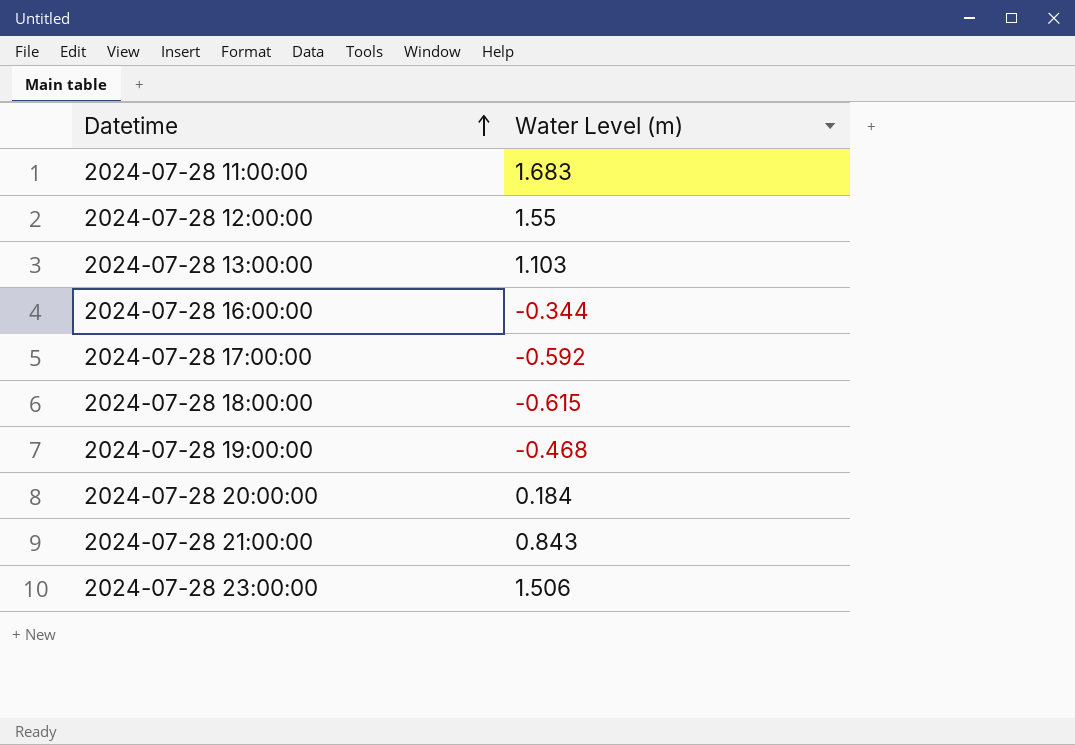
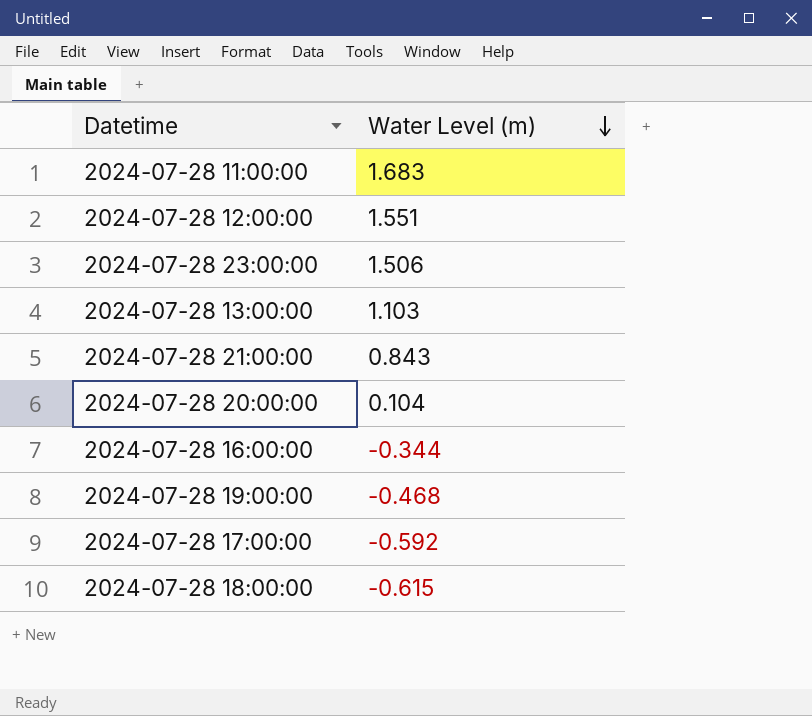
row order: Datetime ascending -> Water Level (m) descending
2024-07-28 12:00:00 | Water Level (m): 1.55 -> 1.551
2024-07-28 20:00:00 | Water Level (m): 0.184 -> 0.104

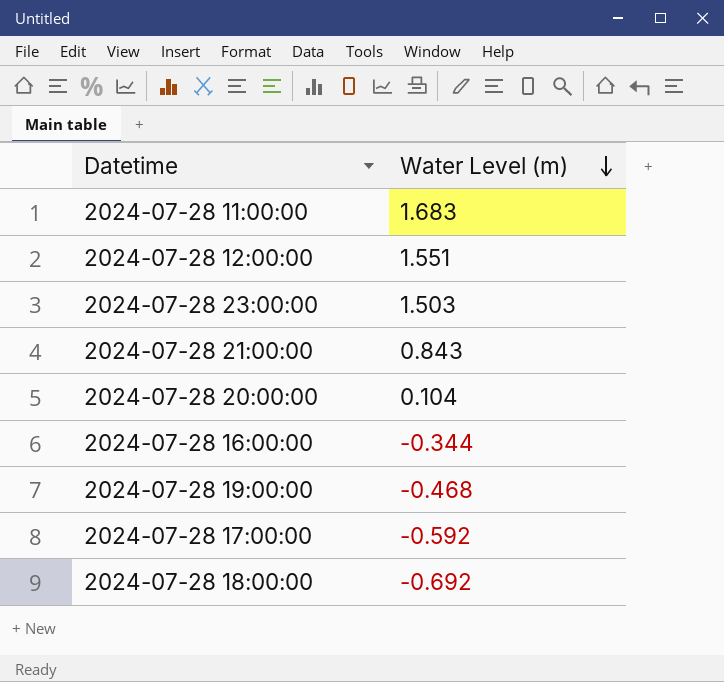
row 2024-07-28 13:00:00: 1.103 -> none
2024-07-28 23:00:00 | Water Level (m): 1.506 -> 1.503
2024-07-28 18:00:00 | Water Level (m): -0.615 -> -0.692

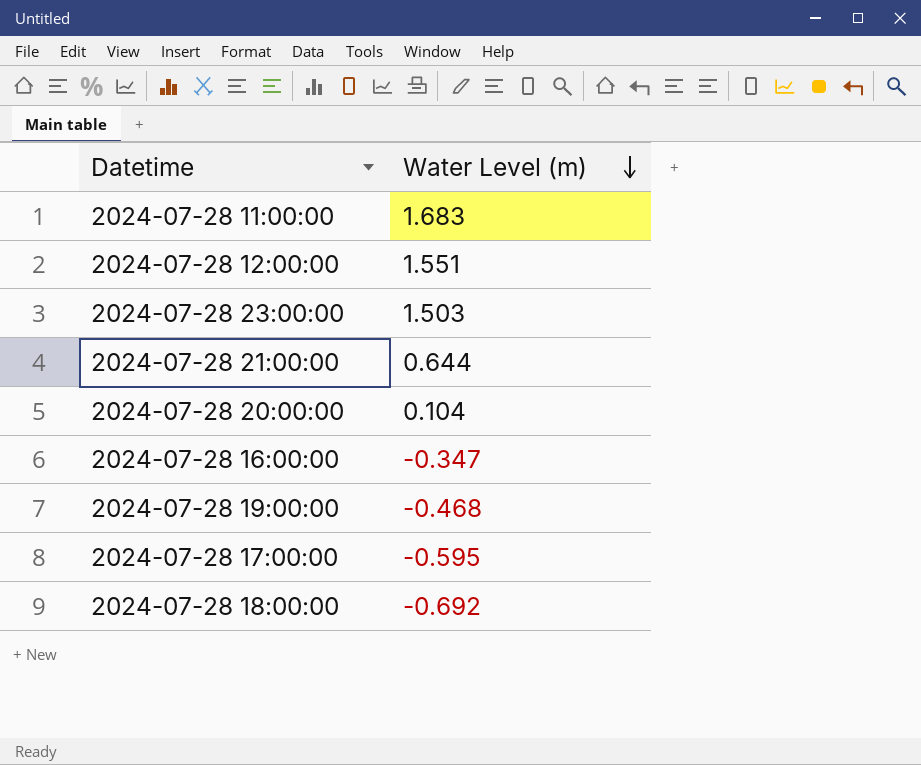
2024-07-28 21:00:00 | Water Level (m): 0.843 -> 0.644
2024-07-28 16:00:00 | Water Level (m): -0.344 -> -0.347
2024-07-28 17:00:00 | Water Level (m): -0.592 -> -0.595

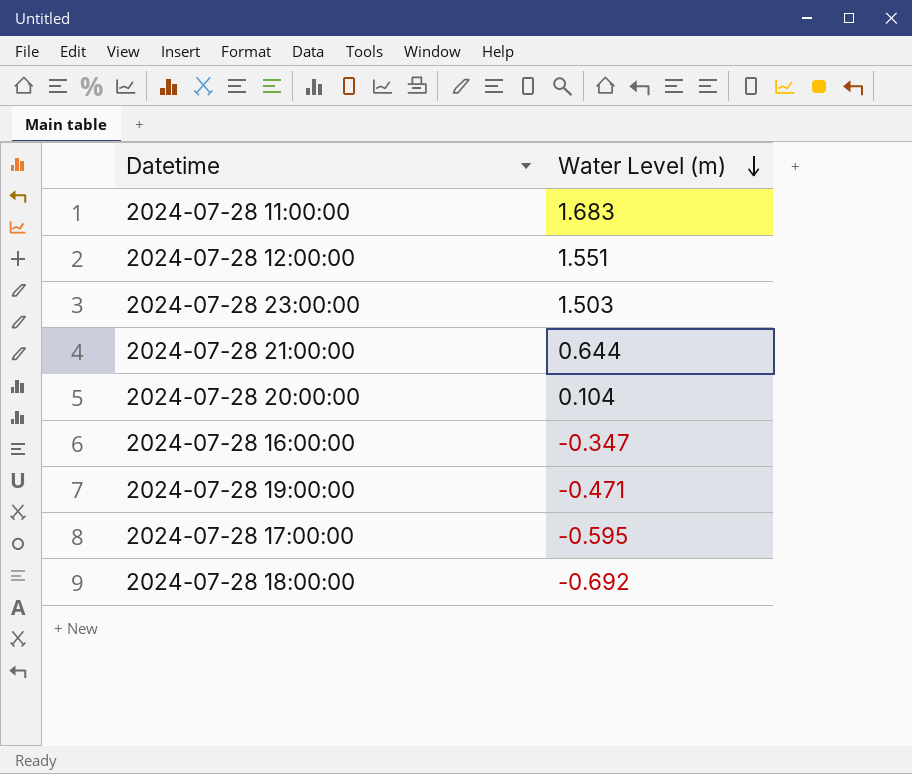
2024-07-28 19:00:00 | Water Level (m): -0.468 -> -0.471

